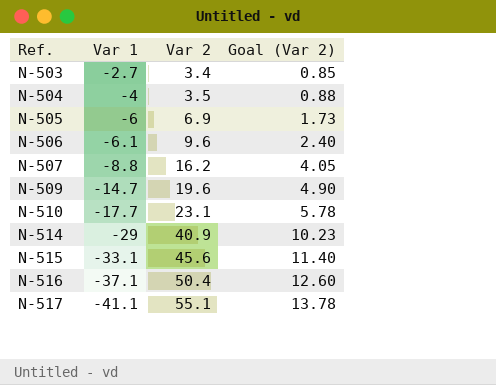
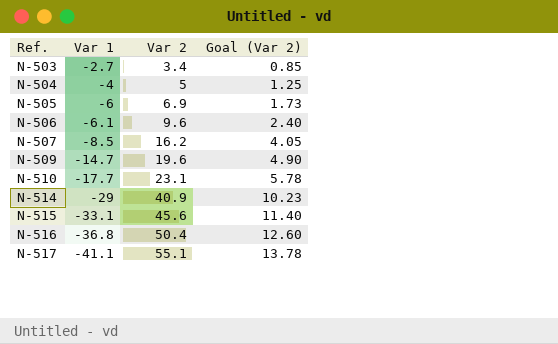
N-504 | Var 2: 3.5 -> 5
N-504 | Goal (Var 2): 0.88 -> 1.25
N-507 | Var 1: -8.8 -> -8.5
N-516 | Var 1: -37.1 -> -36.8

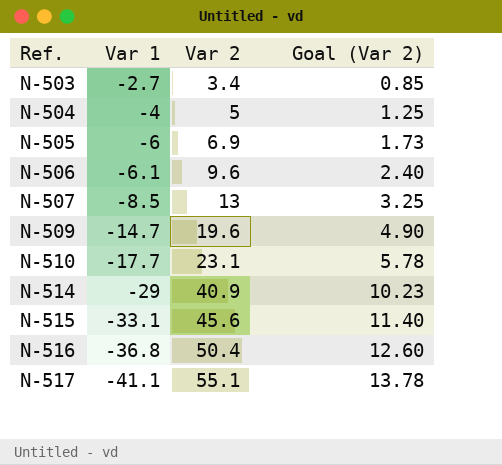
N-507 | Var 2: 16.2 -> 13
N-507 | Goal (Var 2): 4.05 -> 3.25

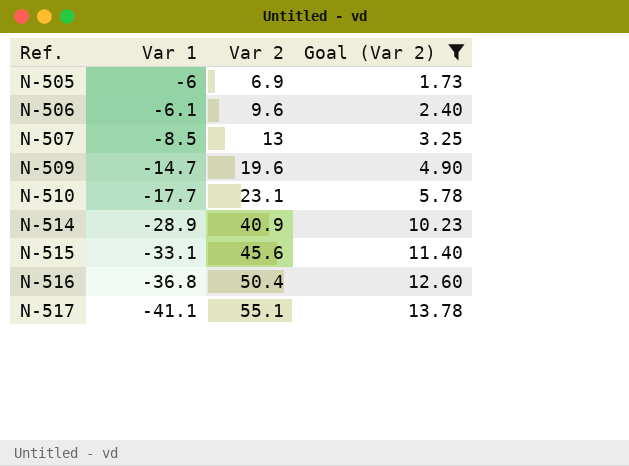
filter: none -> Goal (Var 2) >= 1.73
N-514 | Var 1: -29 -> -28.9

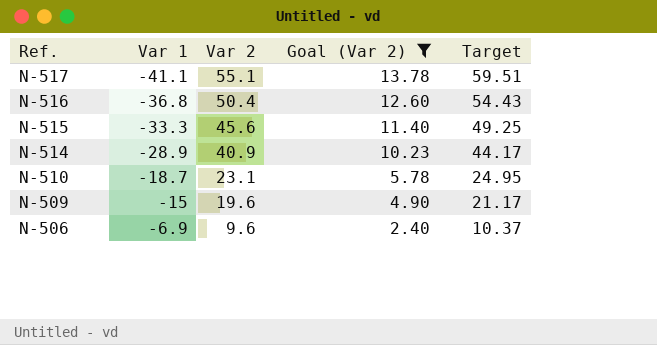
row order: Ref. ascending -> Ref. descending
column Target | formula: none -> [Var 2] * 1.08
row N-505: -6 | 6.9 | 1.73 -> none
row N-507: -8.5 | 13 | 3.25 -> none
N-515 | Var 1: -33.1 -> -33.3
N-510 | Var 1: -17.7 -> -18.7
N-509 | Var 1: -14.7 -> -15
N-506 | Var 1: -6.1 -> -6.9

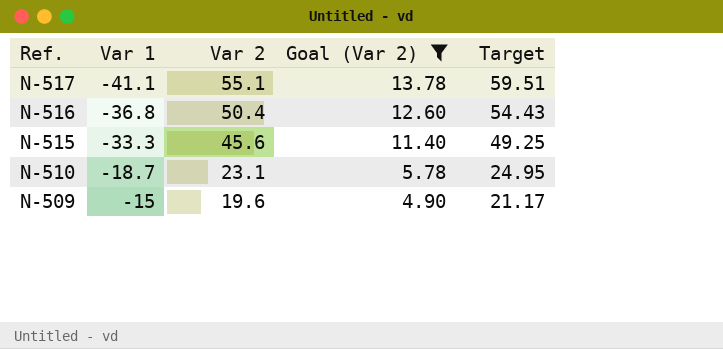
row N-514: -28.9 | 40.9 | 10.23 | 44.17 -> none
row N-506: -6.9 | 9.6 | 2.40 | 10.37 -> none

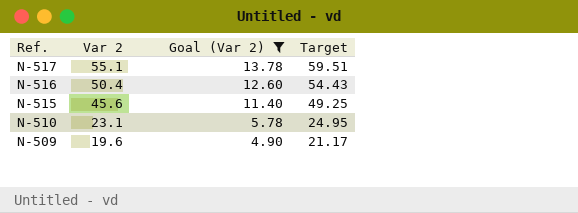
column Var 1 | position: 2 -> none

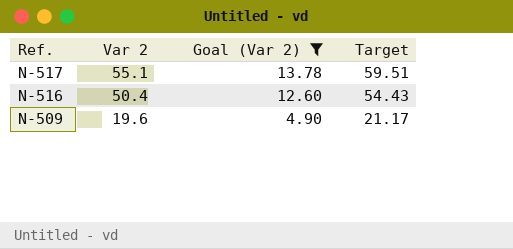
row N-515: 45.6 | 11.40 | 49.25 -> none
row N-510: 23.1 | 5.78 | 24.95 -> none

